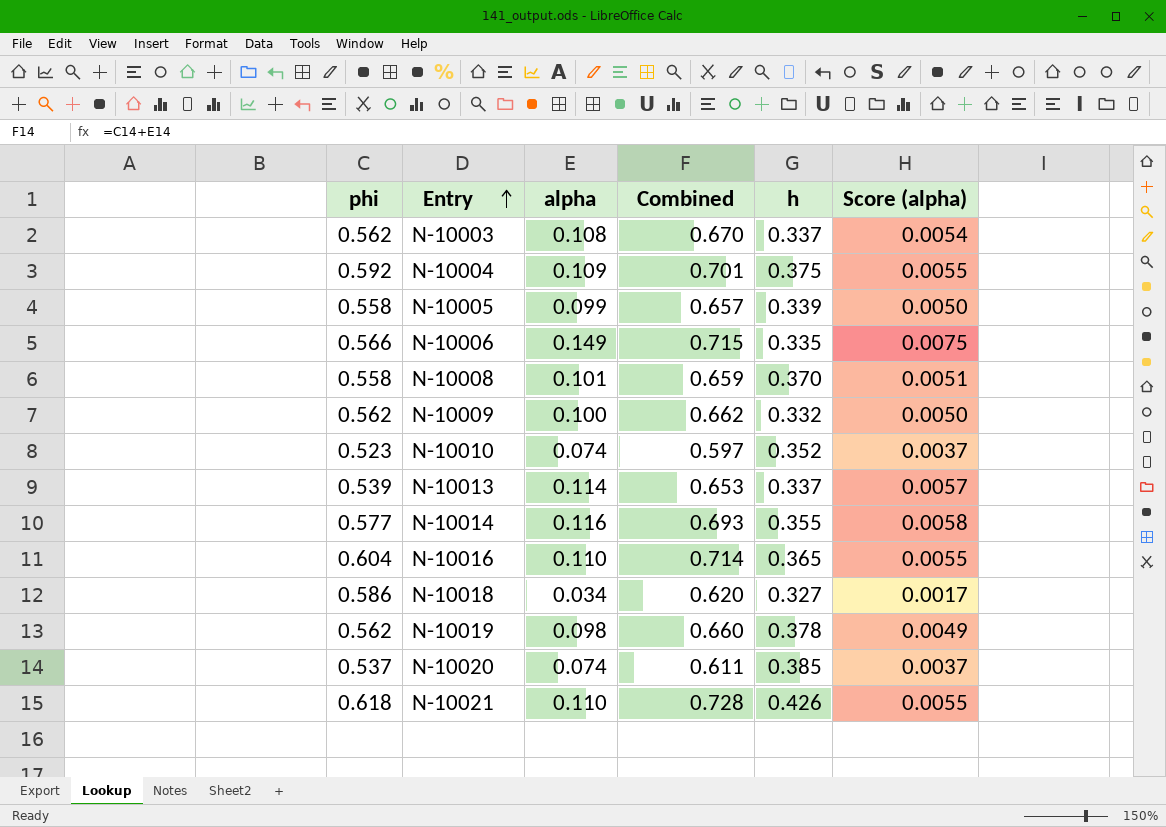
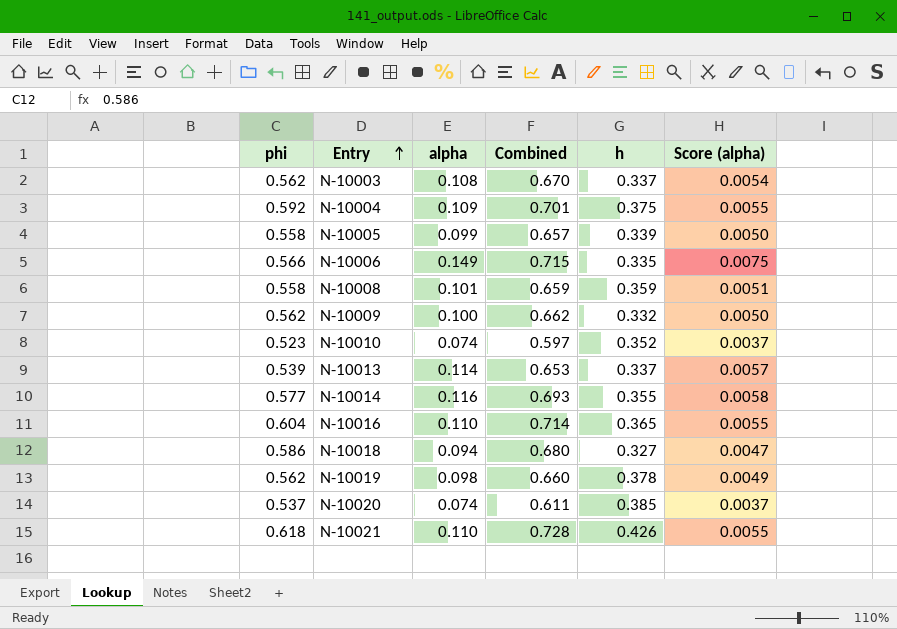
N-10008 | h: 0.370 -> 0.359
N-10018 | alpha: 0.034 -> 0.094
N-10018 | Combined: 0.620 -> 0.680
N-10018 | Score (alpha): 0.0017 -> 0.0047

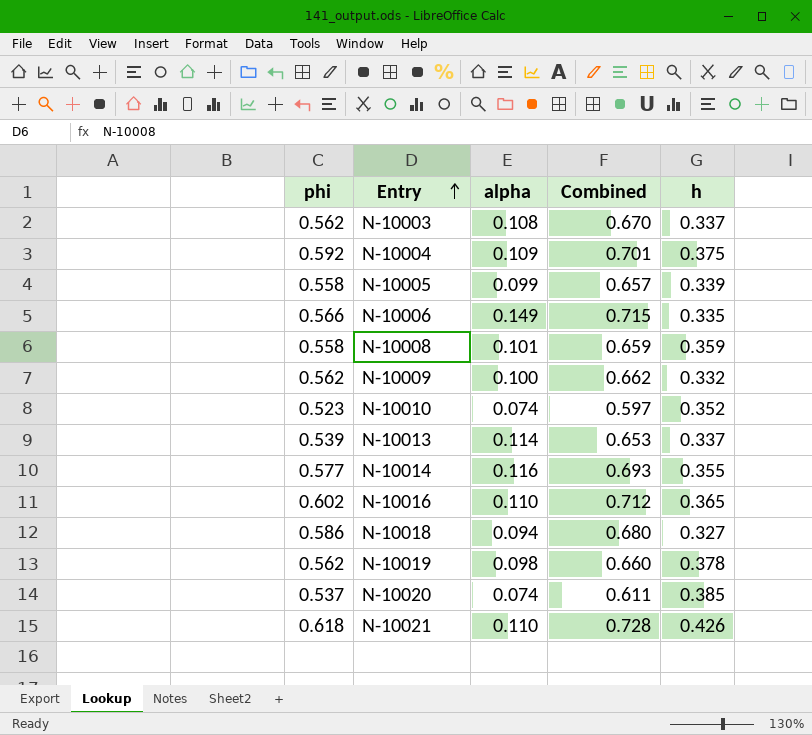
column Score (alpha) | formula: [alpha] * 0.05 -> none
N-10016 | phi: 0.604 -> 0.602
N-10016 | Combined: 0.714 -> 0.712

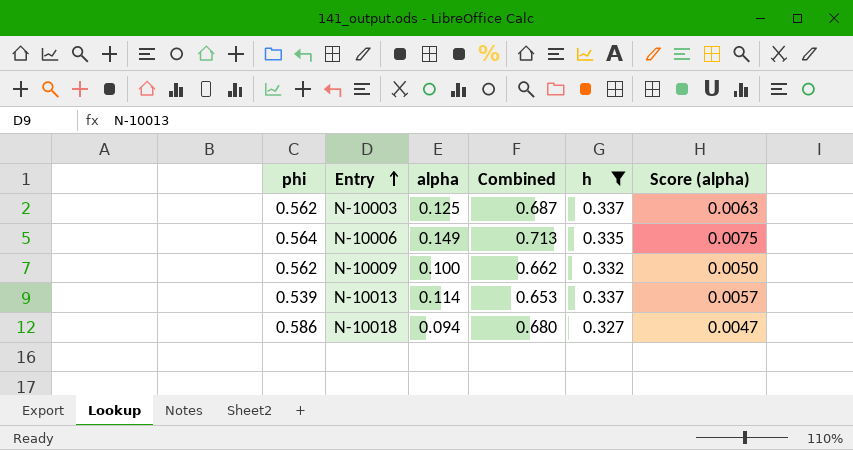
filter: none -> h <= 0.337
column Score (alpha) | formula: none -> [alpha] * 0.05
N-10003 | alpha: 0.108 -> 0.125
N-10003 | Combined: 0.670 -> 0.687
N-10006 | phi: 0.566 -> 0.564
N-10006 | Combined: 0.715 -> 0.713

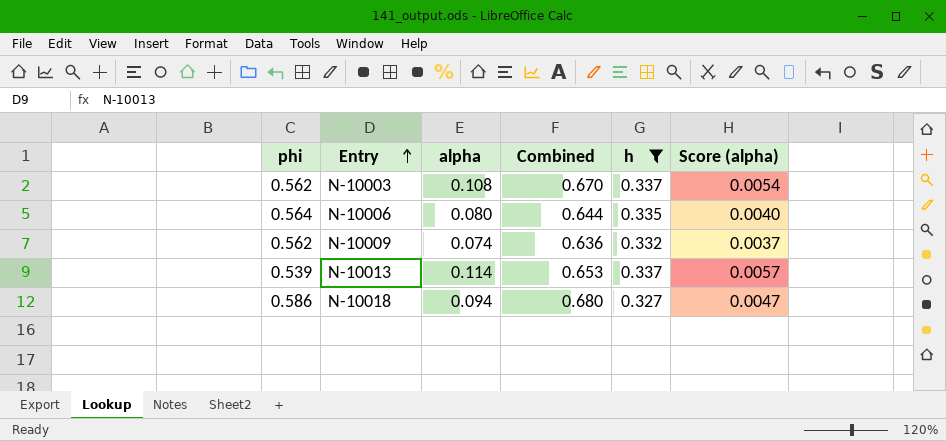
N-10003 | alpha: 0.125 -> 0.108
N-10003 | Combined: 0.687 -> 0.670
N-10003 | Score (alpha): 0.0063 -> 0.0054
N-10006 | alpha: 0.149 -> 0.080
N-10006 | Combined: 0.713 -> 0.644
N-10006 | Score (alpha): 0.0075 -> 0.0040
N-10009 | alpha: 0.100 -> 0.074
N-10009 | Combined: 0.662 -> 0.636
N-10009 | Score (alpha): 0.0050 -> 0.0037

